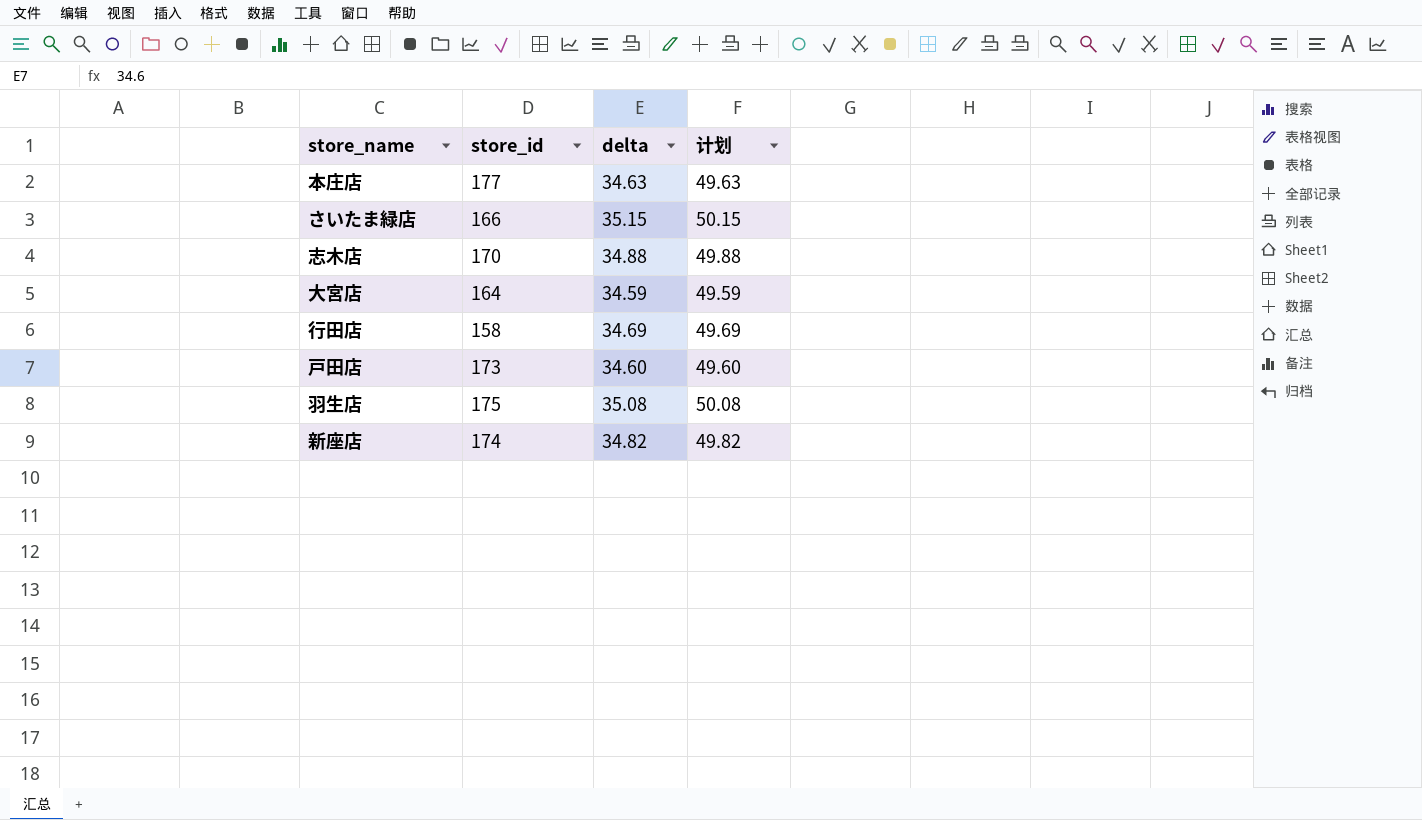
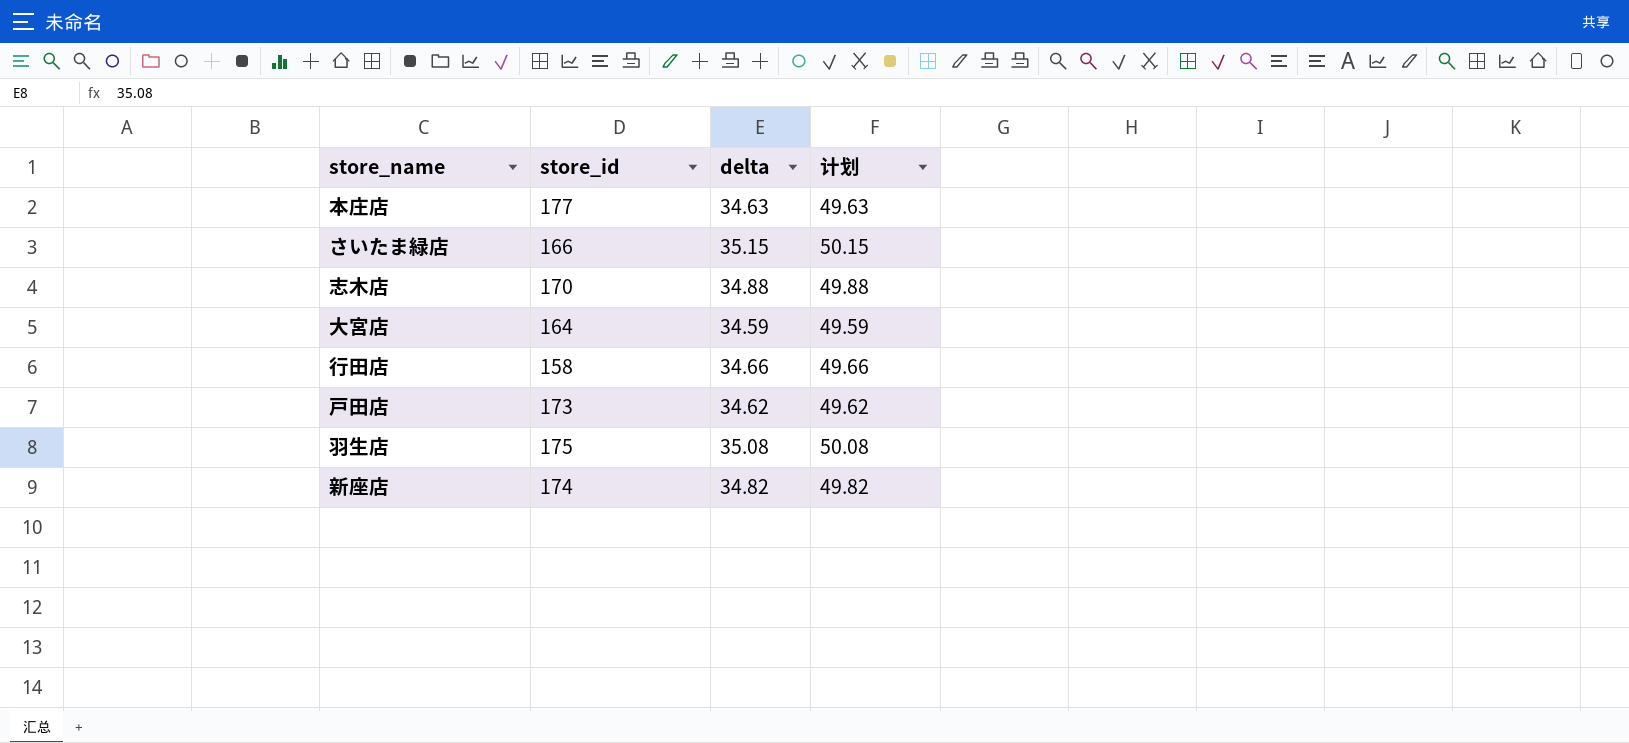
行田店 | delta: 34.69 -> 34.66
行田店 | 计划: 49.69 -> 49.66
戸田店 | delta: 34.60 -> 34.62
戸田店 | 计划: 49.60 -> 49.62

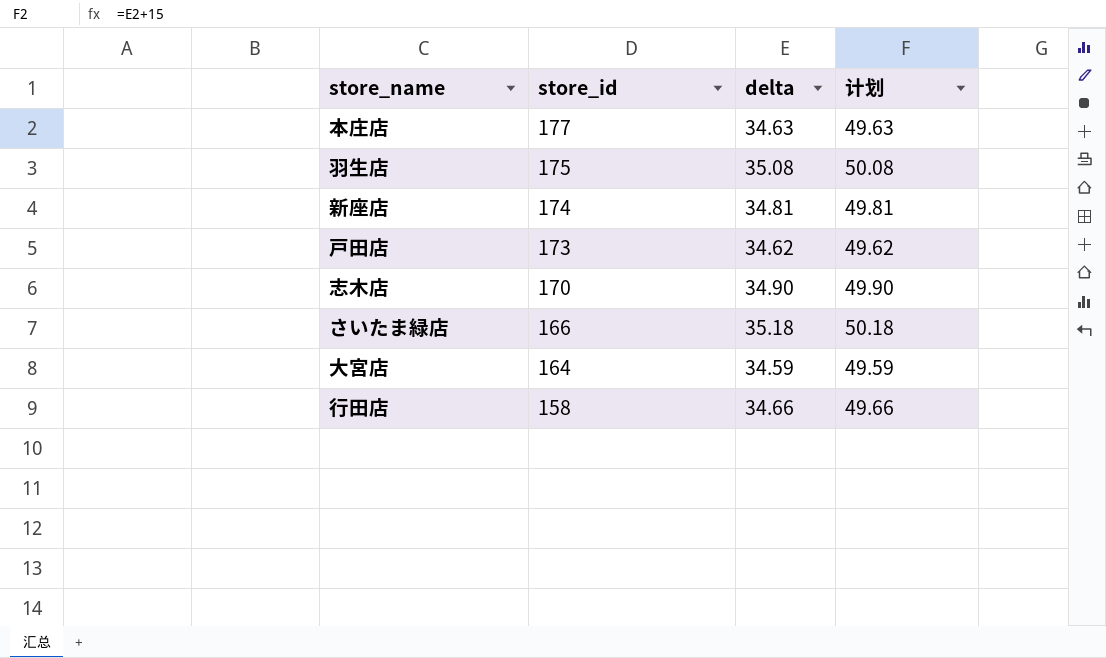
row order: none -> store_id descending
新座店 | delta: 34.82 -> 34.81
新座店 | 计划: 49.82 -> 49.81
志木店 | delta: 34.88 -> 34.90
志木店 | 计划: 49.88 -> 49.90
さいたま緑店 | delta: 35.15 -> 35.18
さいたま緑店 | 计划: 50.15 -> 50.18

